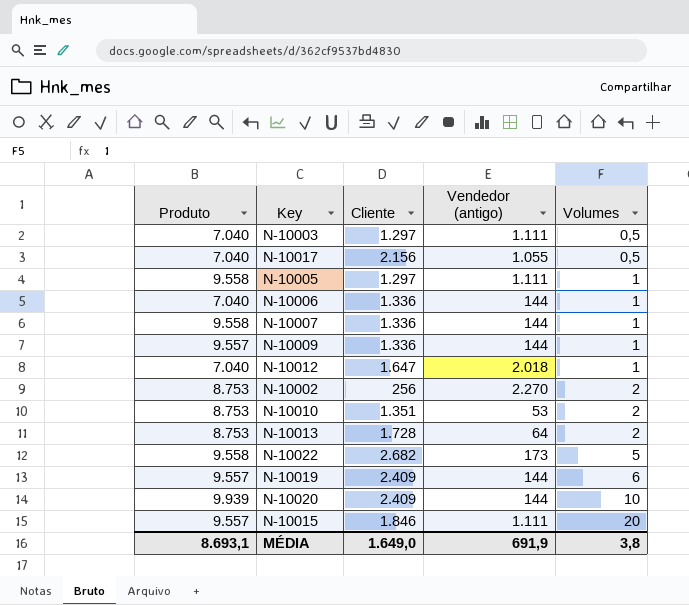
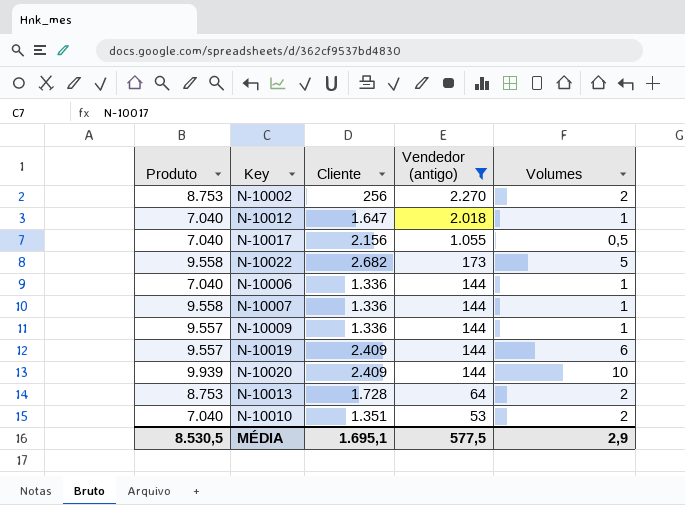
filter: none -> Vendedor (antigo) != 1.111
row order: Volumes ascending -> Vendedor (antigo) descending
N-10010 | Produto: 8.753 -> 7.040
MÉDIA | Produto: 8.693,1 -> 8.530,5
MÉDIA | Cliente: 1.649,0 -> 1.695,1
MÉDIA | Vendedor (antigo): 691,9 -> 577,5
MÉDIA | Volumes: 3,8 -> 2,9

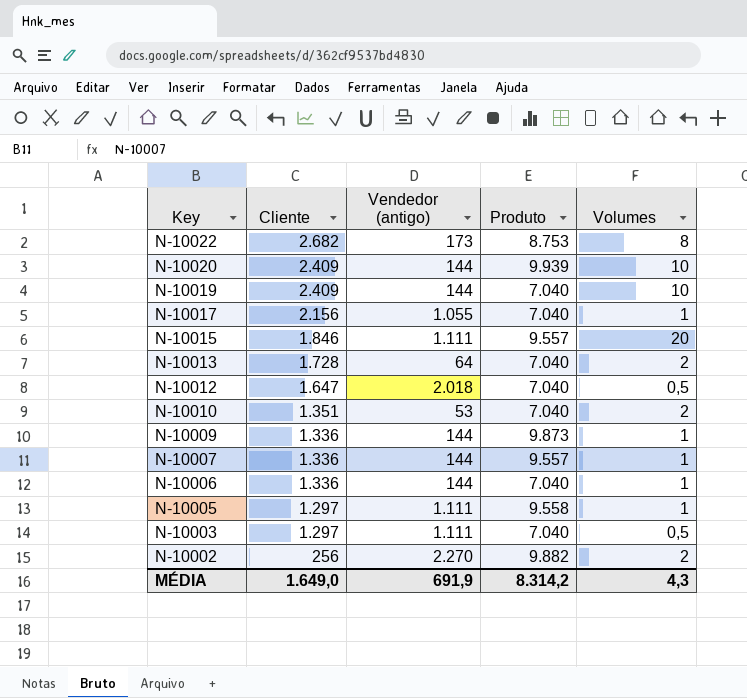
filter: Vendedor (antigo) != 1.111 -> none
row order: Vendedor (antigo) descending -> Key descending
column Produto | position: 1 -> 4
N-10022 | Produto: 9.558 -> 8.753
N-10022 | Volumes: 5 -> 8
N-10019 | Produto: 9.557 -> 7.040
N-10019 | Volumes: 6 -> 10
N-10017 | Volumes: 0,5 -> 1
N-10013 | Produto: 8.753 -> 7.040
N-10012 | Volumes: 1 -> 0,5
N-10009 | Produto: 9.557 -> 9.873
N-10007 | Produto: 9.558 -> 9.557
N-10002 | Produto: 8.753 -> 9.882
MÉDIA | Cliente: 1.695,1 -> 1.649,0
MÉDIA | Vendedor (antigo): 577,5 -> 691,9
MÉDIA | Produto: 8.530,5 -> 8.314,2
MÉDIA | Volumes: 2,9 -> 4,3

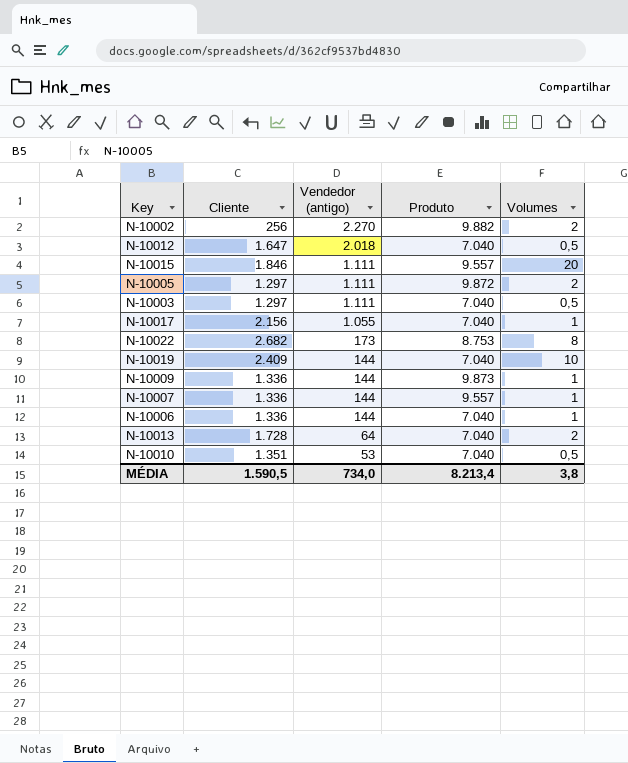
row order: Key descending -> Vendedor (antigo) descending
row N-10020: 2.409 | 144 | 9.939 | 10 -> none
N-10005 | Produto: 9.558 -> 9.872
N-10005 | Volumes: 1 -> 2
N-10010 | Volumes: 2 -> 0,5
MÉDIA | Cliente: 1.649,0 -> 1.590,5
MÉDIA | Vendedor (antigo): 691,9 -> 734,0
MÉDIA | Produto: 8.314,2 -> 8.213,4
MÉDIA | Volumes: 4,3 -> 3,8

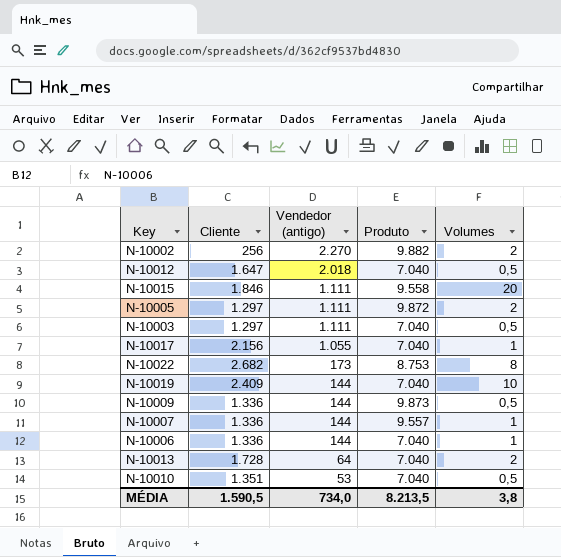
N-10015 | Produto: 9.557 -> 9.558
N-10009 | Volumes: 1 -> 0,5
MÉDIA | Produto: 8.213,4 -> 8.213,5

